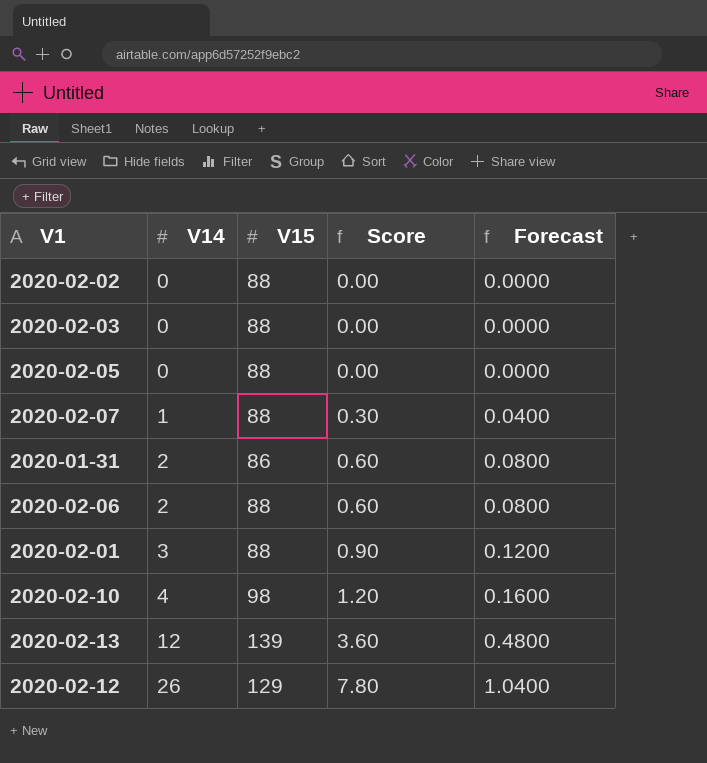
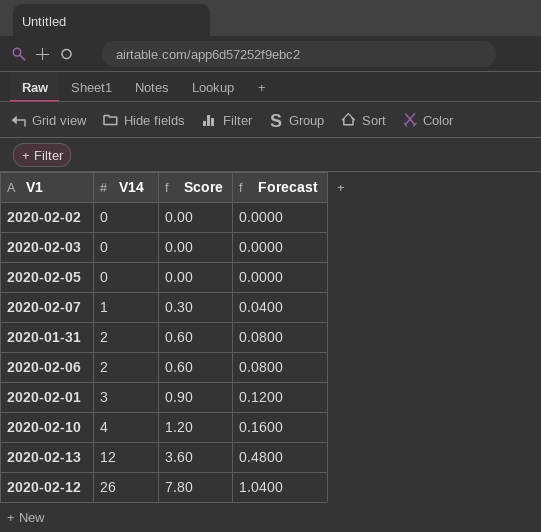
column V15 | position: 3 -> none

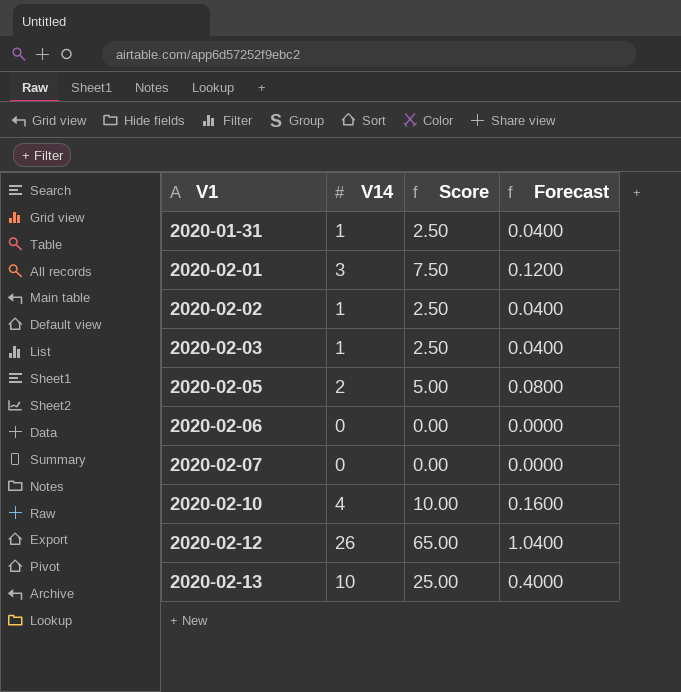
row order: V14 ascending -> V1 ascending
column Score | formula: [V14] * 0.3 -> [V14] * 2.5
2020-01-31 | V14: 2 -> 1
2020-01-31 | Forecast: 0.0800 -> 0.0400
2020-02-02 | V14: 0 -> 1
2020-02-02 | Forecast: 0.0000 -> 0.0400
2020-02-03 | V14: 0 -> 1
2020-02-03 | Forecast: 0.0000 -> 0.0400
2020-02-05 | V14: 0 -> 2
2020-02-05 | Forecast: 0.0000 -> 0.0800
2020-02-06 | V14: 2 -> 0
2020-02-06 | Forecast: 0.0800 -> 0.0000
2020-02-07 | V14: 1 -> 0
2020-02-07 | Forecast: 0.0400 -> 0.0000
2020-02-13 | V14: 12 -> 10
2020-02-13 | Forecast: 0.4800 -> 0.4000

